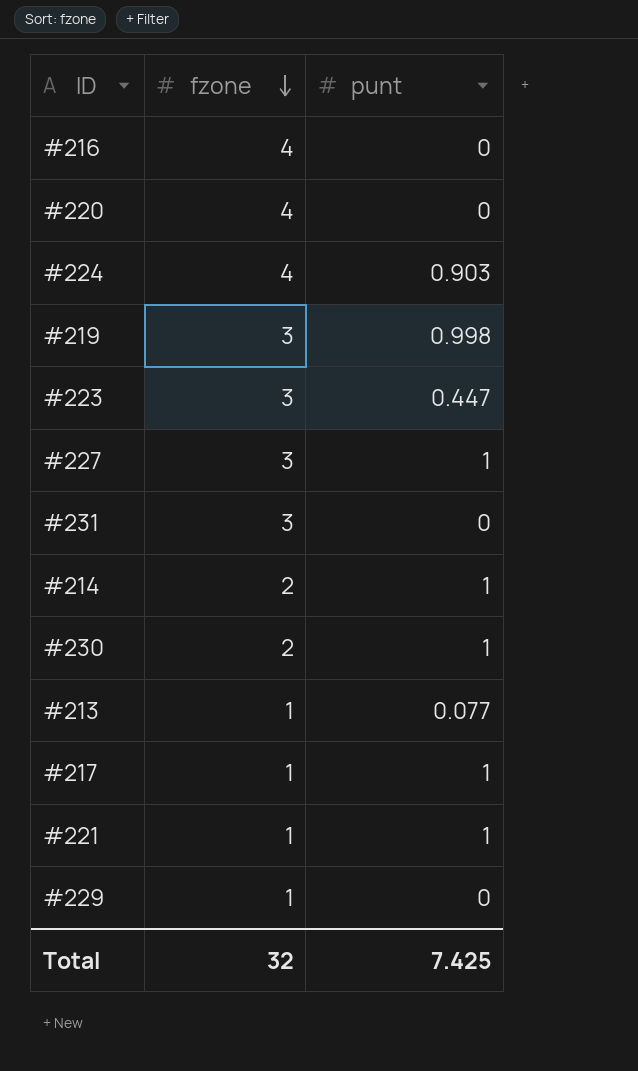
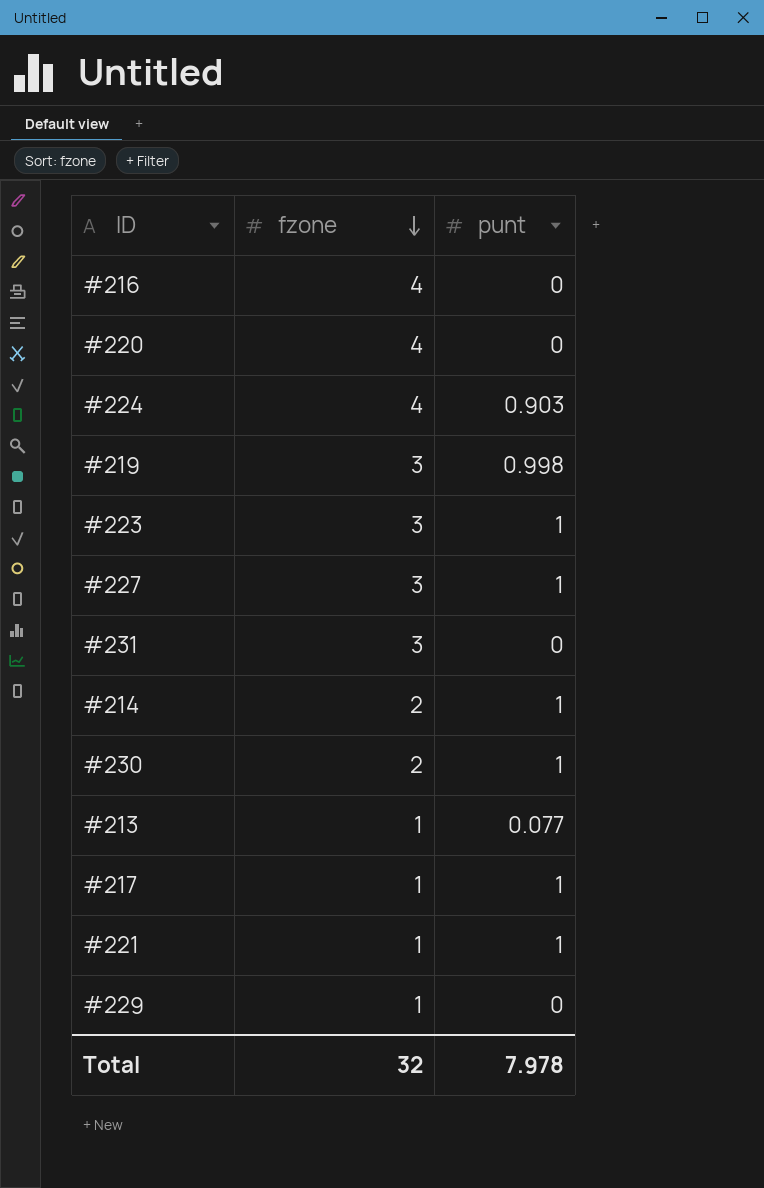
#223 | punt: 0.447 -> 1
Total | punt: 7.425 -> 7.978

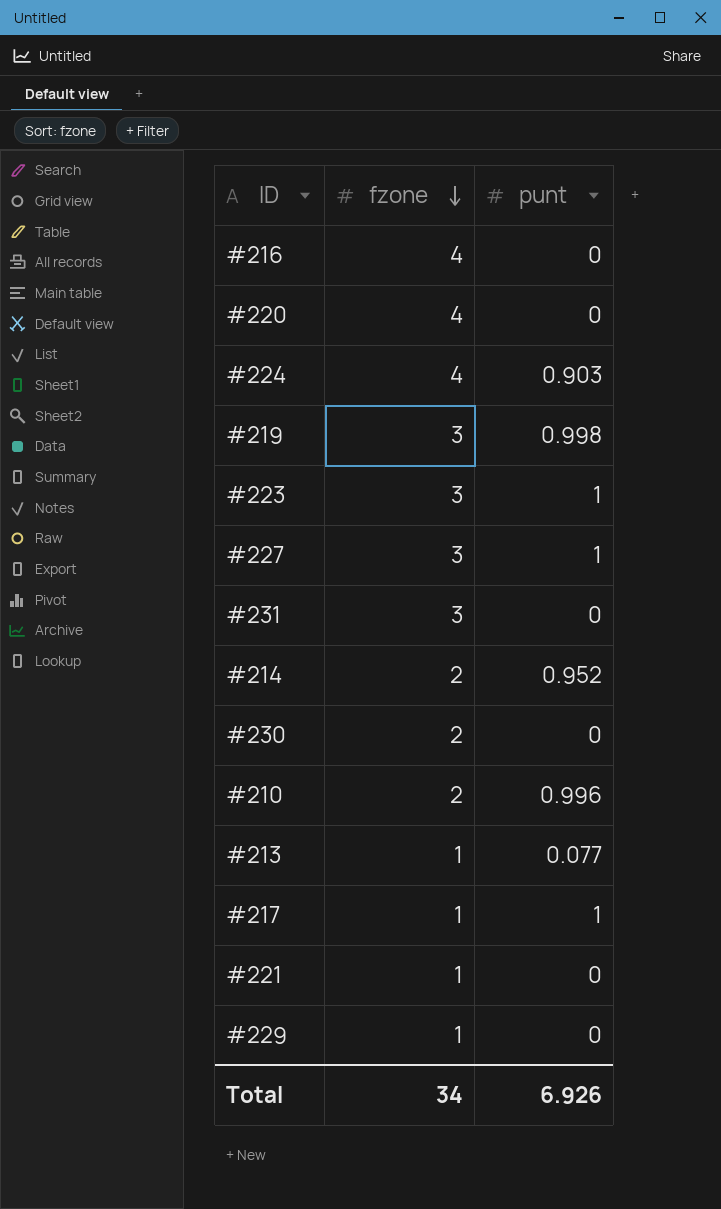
#214 | punt: 1 -> 0.952
#230 | punt: 1 -> 0
row #210: none -> 2 | 0.996
#221 | punt: 1 -> 0
Total | fzone: 32 -> 34
Total | punt: 7.978 -> 6.926

